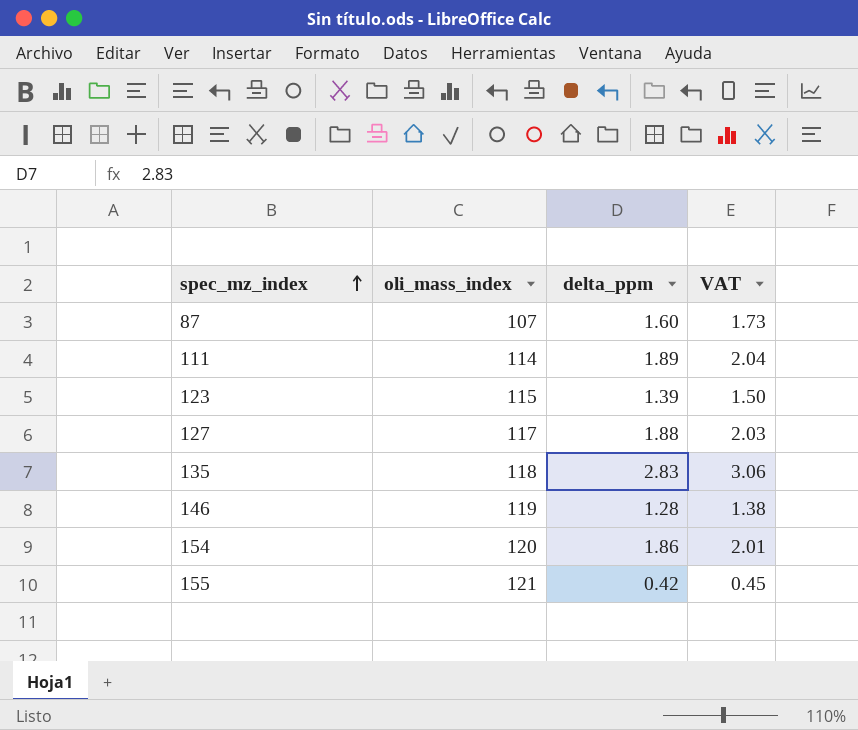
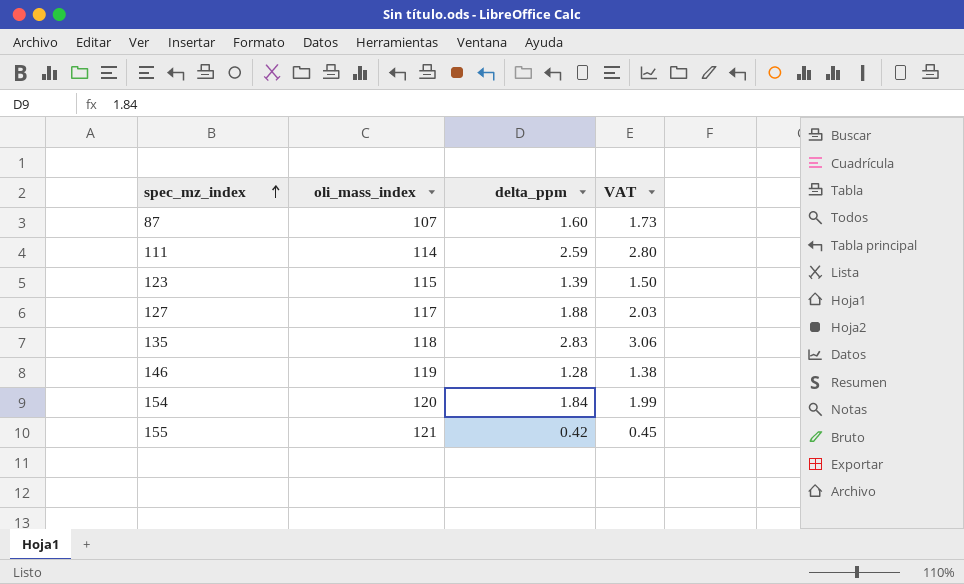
111 | delta_ppm: 1.89 -> 2.59
111 | VAT: 2.04 -> 2.80
154 | delta_ppm: 1.86 -> 1.84
154 | VAT: 2.01 -> 1.99

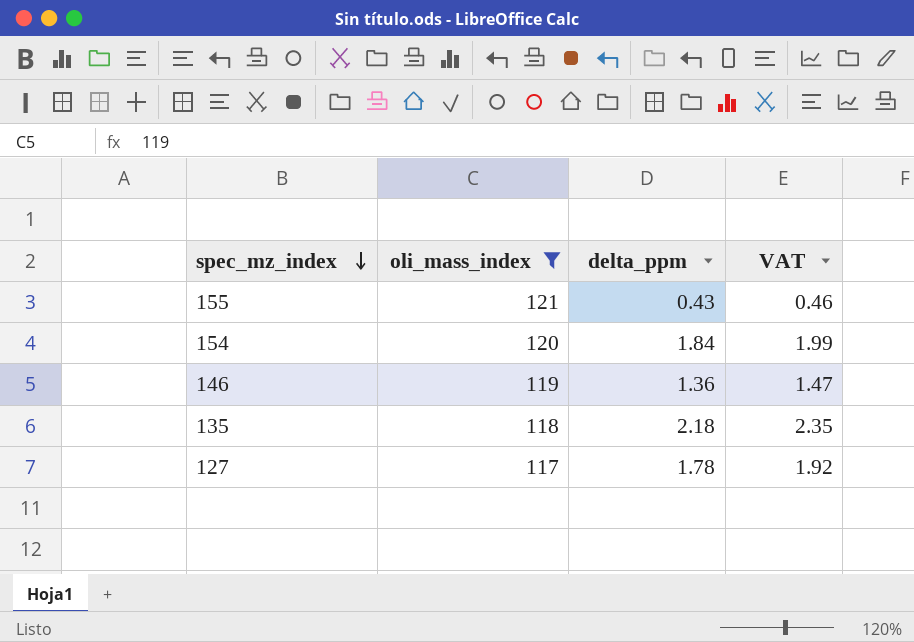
filter: none -> oli_mass_index >= 117
row order: spec_mz_index ascending -> spec_mz_index descending
155 | delta_ppm: 0.42 -> 0.43
155 | VAT: 0.45 -> 0.46
146 | delta_ppm: 1.28 -> 1.36
146 | VAT: 1.38 -> 1.47
135 | delta_ppm: 2.83 -> 2.18
135 | VAT: 3.06 -> 2.35
127 | delta_ppm: 1.88 -> 1.78
127 | VAT: 2.03 -> 1.92

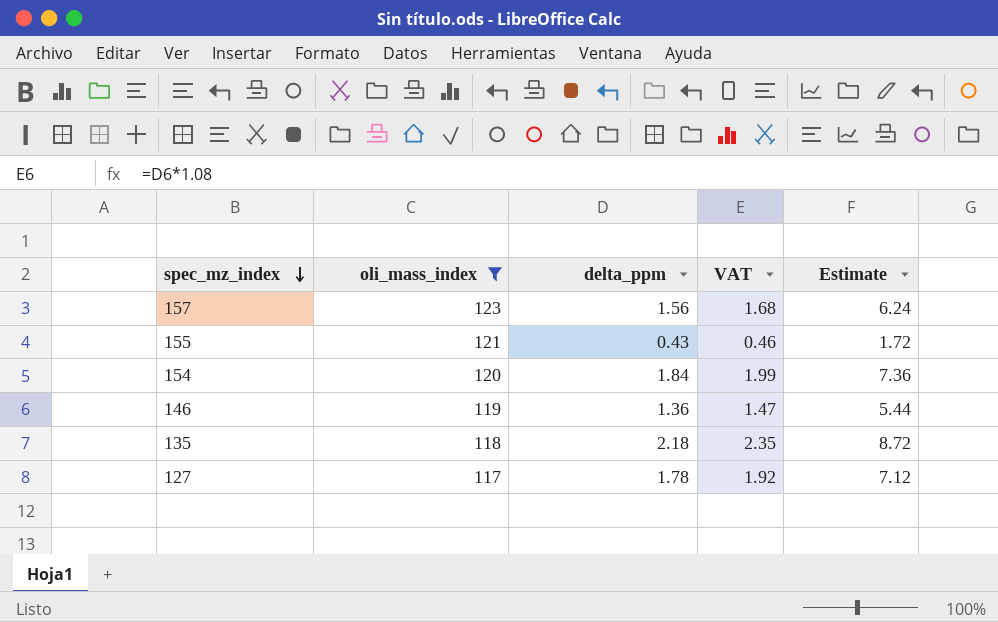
column Estimate | formula: none -> [delta_ppm] * 4
row 157: none -> 123 | 1.56 | 1.68 | 6.24

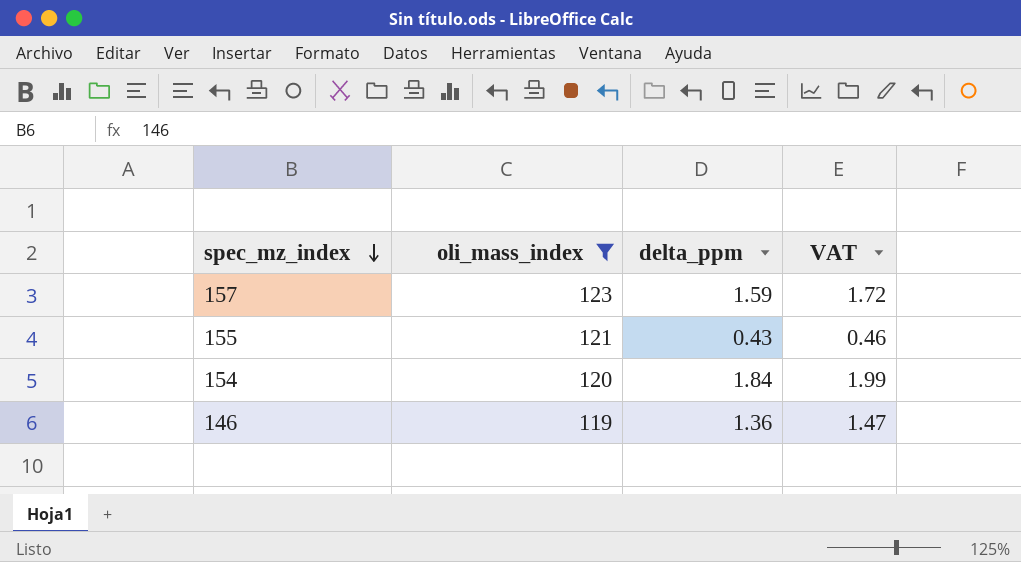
column Estimate | formula: [delta_ppm] * 4 -> none
row 135: 118 | 2.18 | 2.35 | 8.72 -> none
row 127: 117 | 1.78 | 1.92 | 7.12 -> none
157 | delta_ppm: 1.56 -> 1.59
157 | VAT: 1.68 -> 1.72

